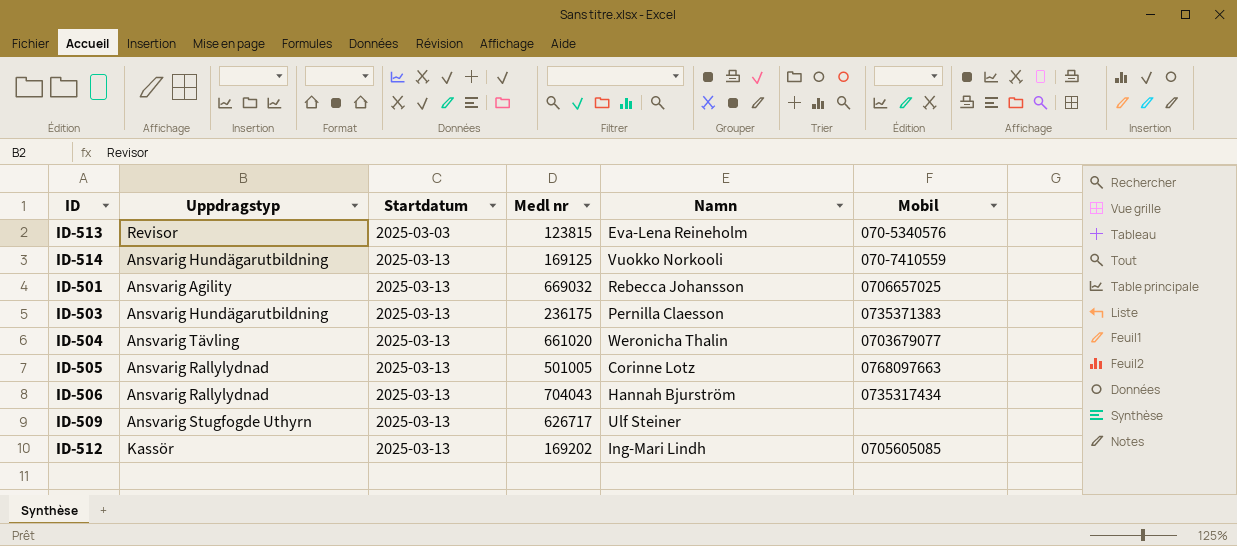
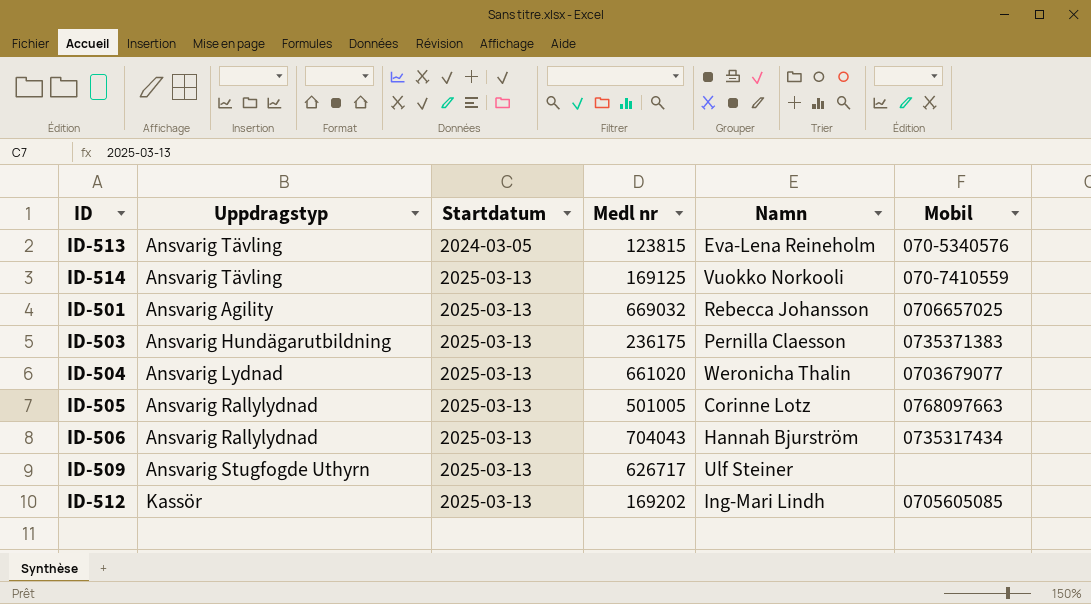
ID-513 | Uppdragstyp: Revisor -> Ansvarig Tävling
ID-513 | Startdatum: 2025-03-03 -> 2024-03-05
ID-514 | Uppdragstyp: Ansvarig Hundägarutbildning -> Ansvarig Tävling
ID-504 | Uppdragstyp: Ansvarig Tävling -> Ansvarig Lydnad

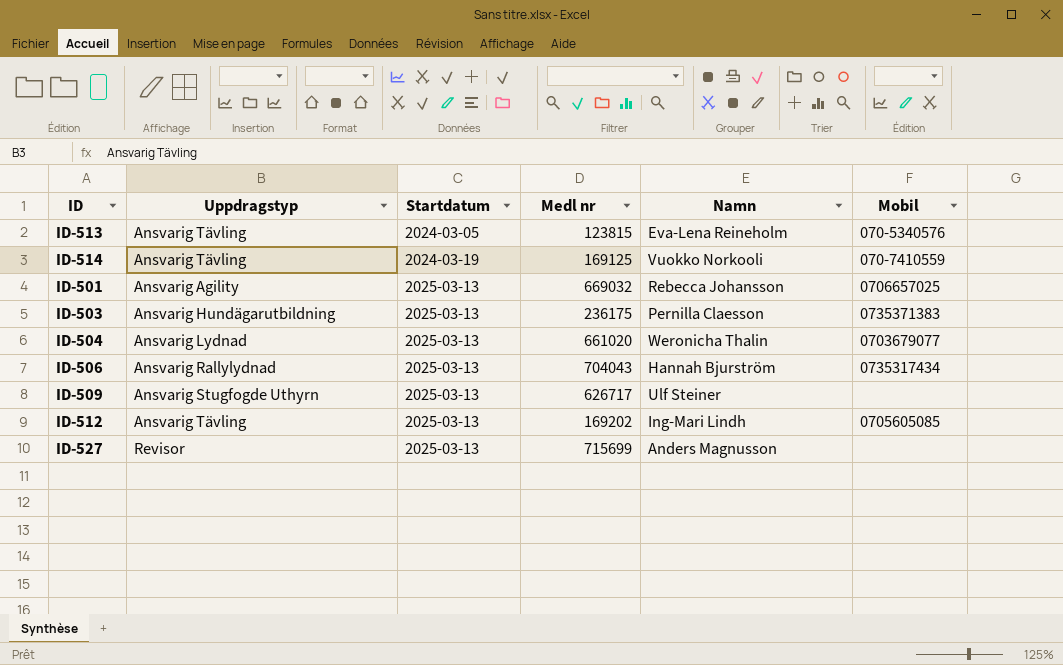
row ID-505: Ansvarig Rallylydnad | 2025-03-13 | 501005 | Corinne Lotz | 0768097663 -> none
ID-514 | Startdatum: 2025-03-13 -> 2024-03-19
ID-512 | Uppdragstyp: Kassör -> Ansvarig Tävling
row ID-527: none -> Revisor | 2025-03-13 | 715699 | Anders Magnusson | none

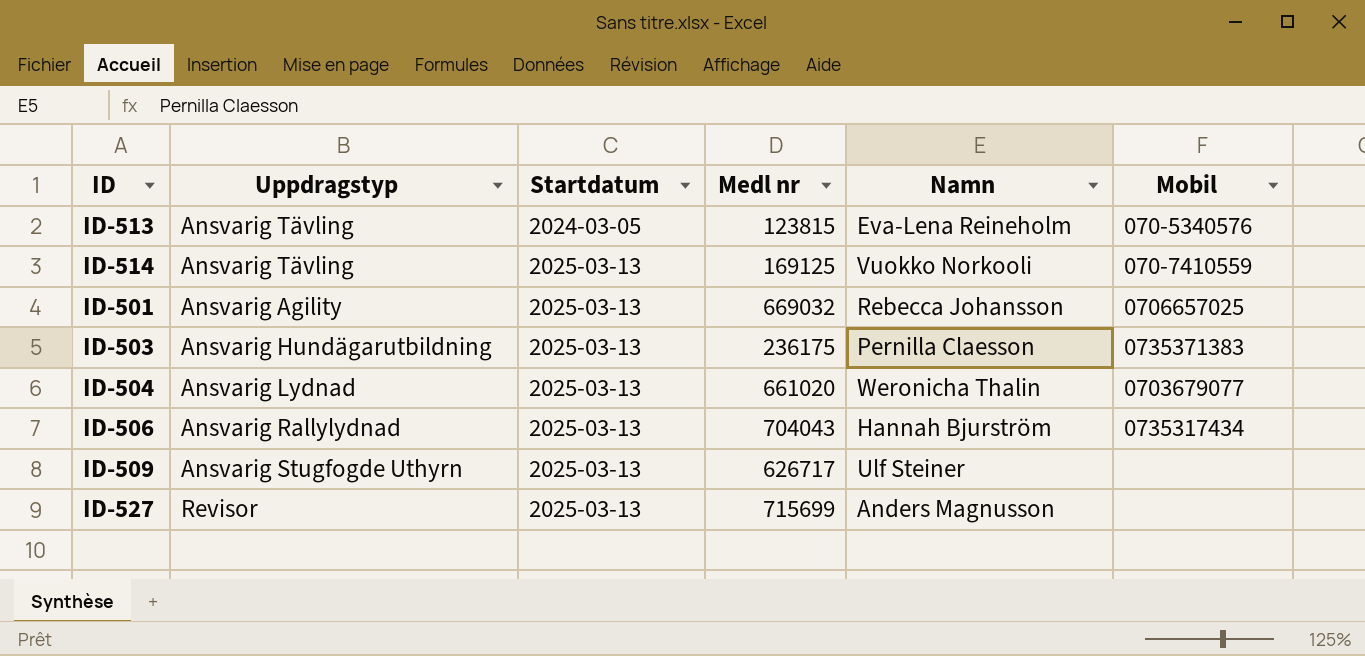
row ID-512: Ansvarig Tävling | 2025-03-13 | 169202 | Ing-Mari Lindh | 0705605085 -> none
ID-514 | Startdatum: 2024-03-19 -> 2025-03-13

